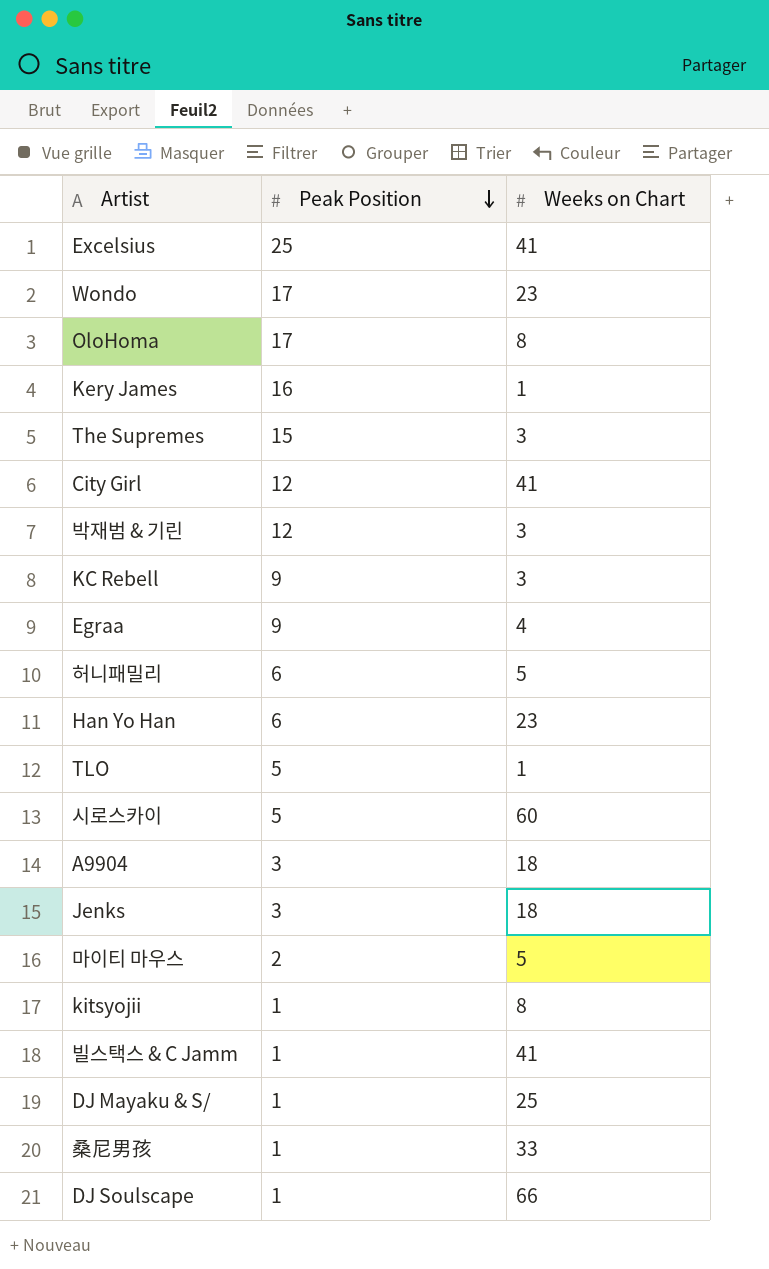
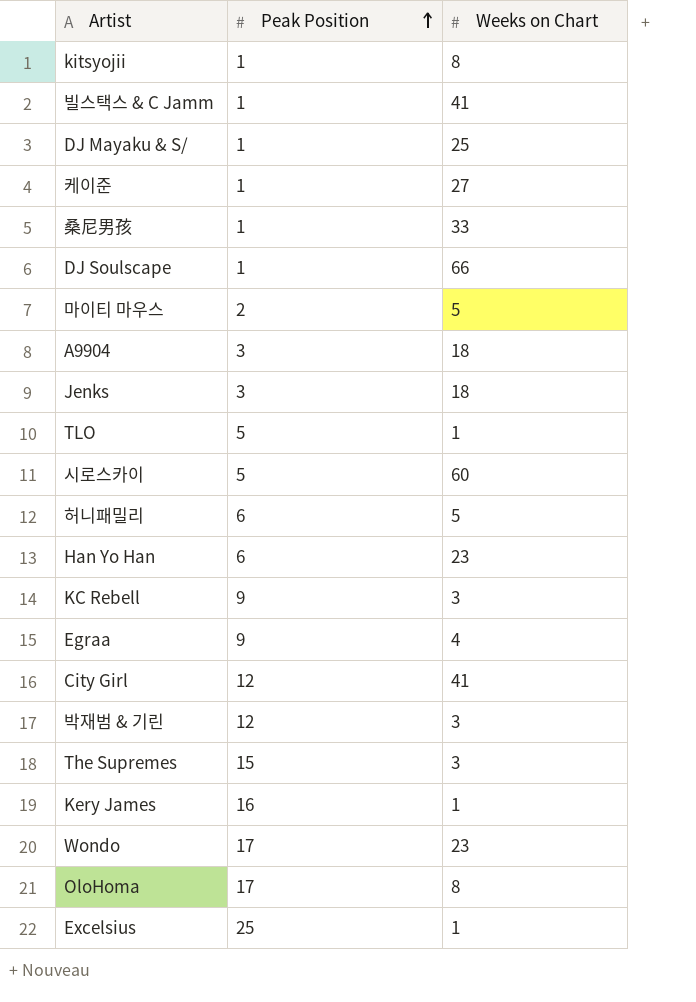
row order: Peak Position descending -> Peak Position ascending
row 케이준: none -> 1 | 27
Excelsius | Weeks on Chart: 41 -> 1

